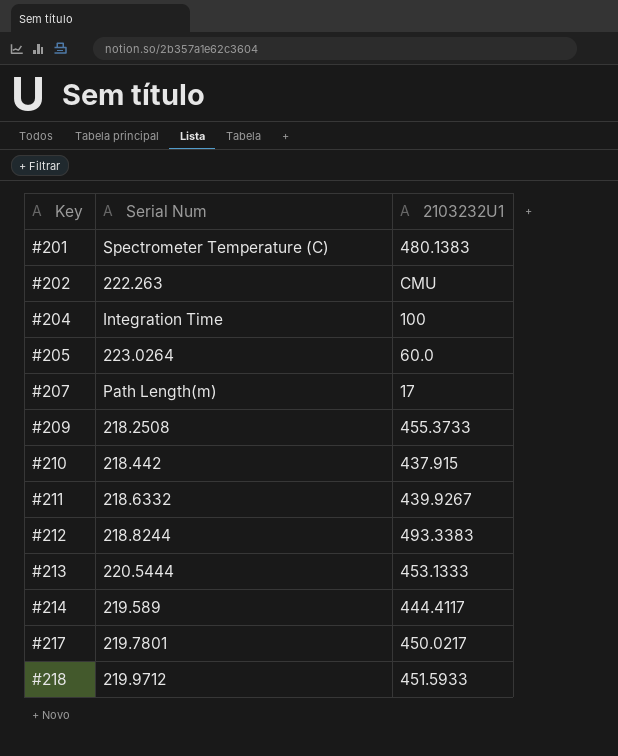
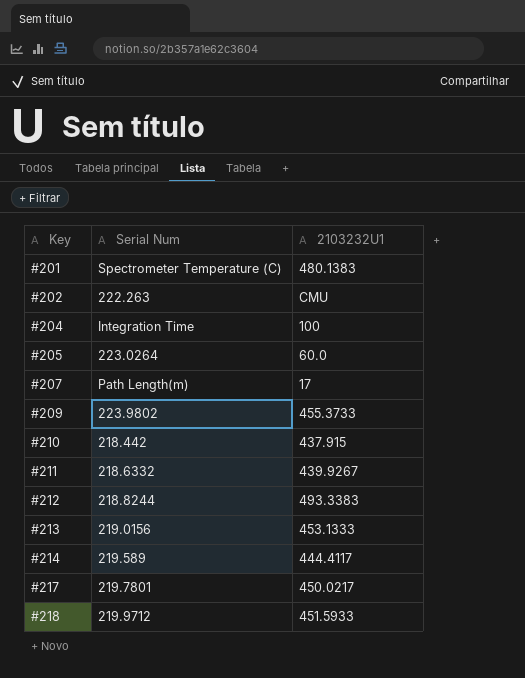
#209 | Serial Num: 218.2508 -> 223.9802
#213 | Serial Num: 220.5444 -> 219.0156

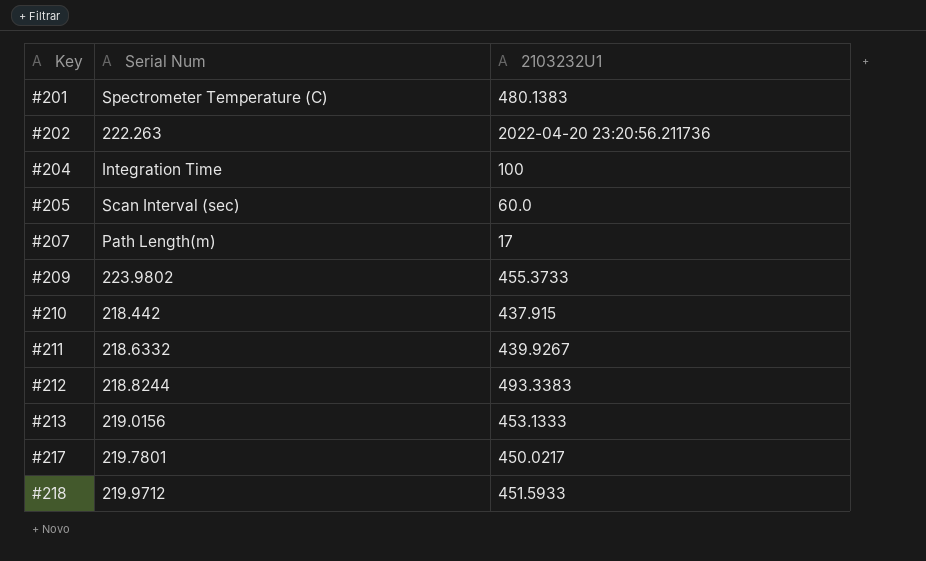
row #214: 219.589 | 444.4117 -> none
#202 | 2103232U1: CMU -> 2022-04-20 23:20:56.211736
#205 | Serial Num: 223.0264 -> Scan Interval (sec)

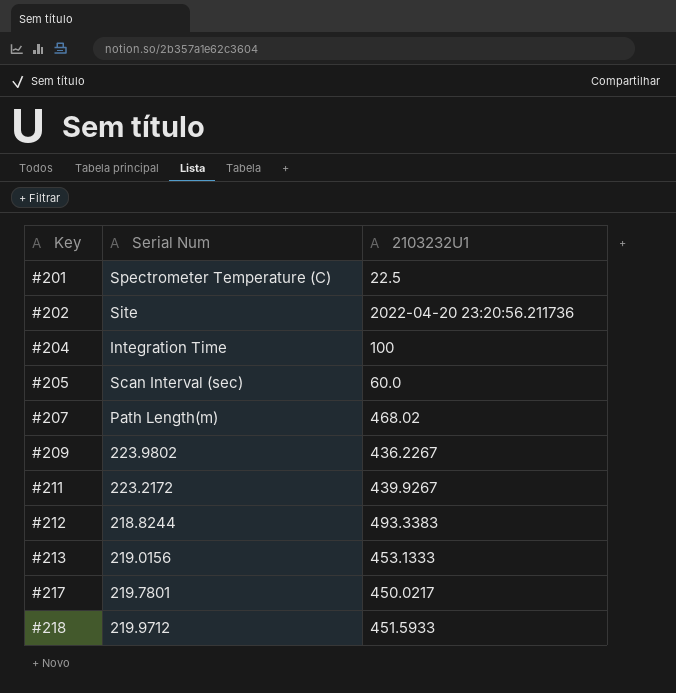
row #210: 218.442 | 437.915 -> none
#201 | 2103232U1: 480.1383 -> 22.5
#202 | Serial Num: 222.263 -> Site
#207 | 2103232U1: 17 -> 468.02
#209 | 2103232U1: 455.3733 -> 436.2267
#211 | Serial Num: 218.6332 -> 223.2172

